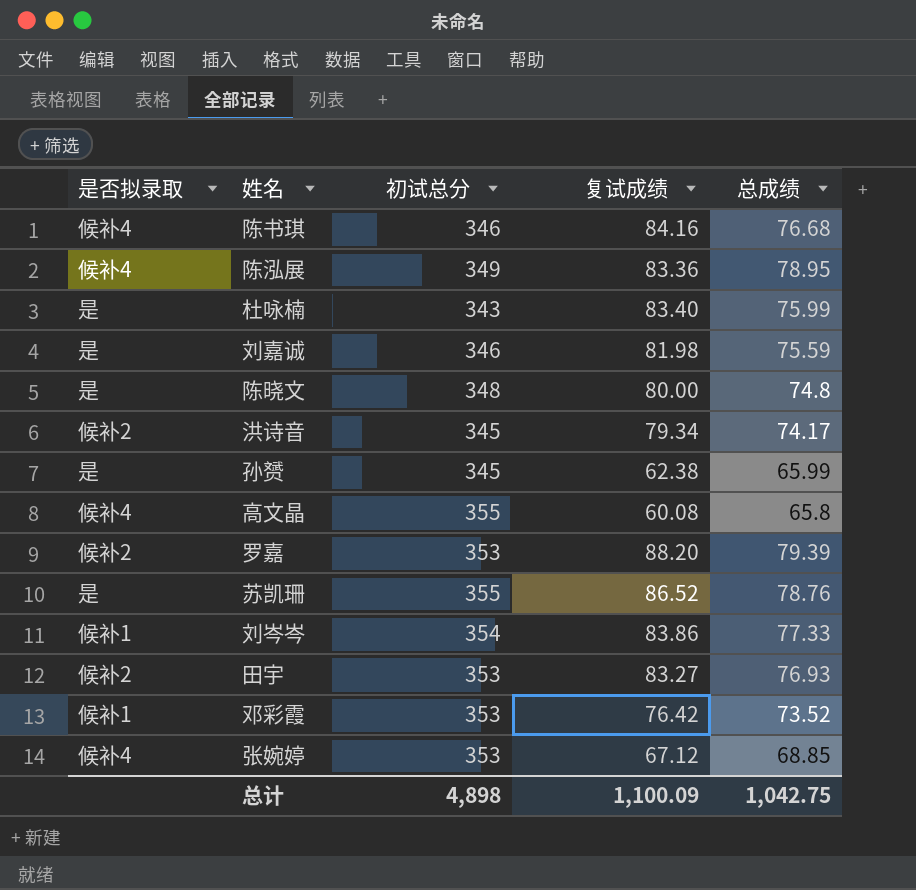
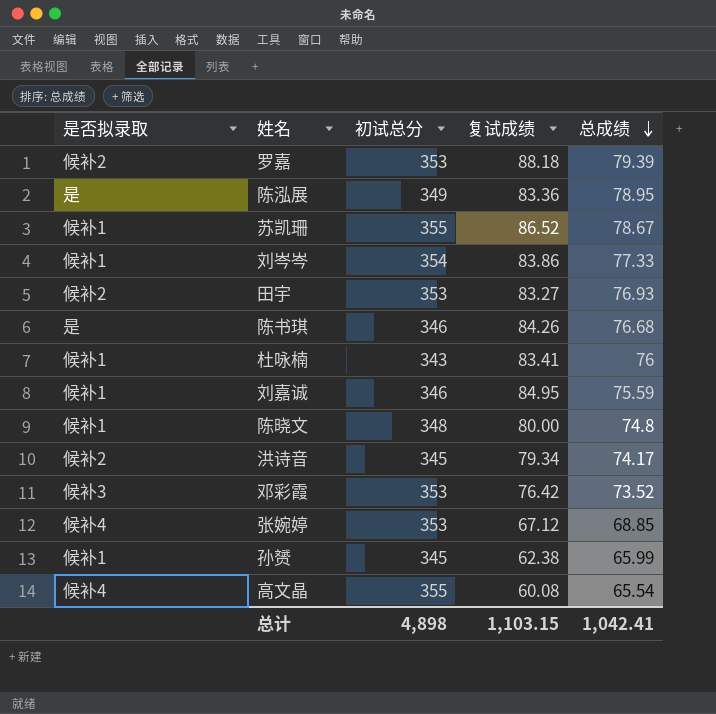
row order: none -> 总成绩 descending
罗嘉 | 复试成绩: 88.20 -> 88.18
陈泓展 | 是否拟录取: 候补4 -> 是
苏凯珊 | 是否拟录取: 是 -> 候补1
苏凯珊 | 总成绩: 78.76 -> 78.67
陈书琪 | 是否拟录取: 候补4 -> 是
陈书琪 | 复试成绩: 84.16 -> 84.26
杜咏楠 | 是否拟录取: 是 -> 候补1
杜咏楠 | 复试成绩: 83.40 -> 83.41
杜咏楠 | 总成绩: 75.99 -> 76
刘嘉诚 | 是否拟录取: 是 -> 候补1
刘嘉诚 | 复试成绩: 81.98 -> 84.95
陈晓文 | 是否拟录取: 是 -> 候补1
邓彩霞 | 是否拟录取: 候补1 -> 候补3
孙赟 | 是否拟录取: 是 -> 候补1
高文晶 | 总成绩: 65.8 -> 65.54
总计 | 复试成绩: 1,100.09 -> 1,103.15
总计 | 总成绩: 1,042.75 -> 1,042.41

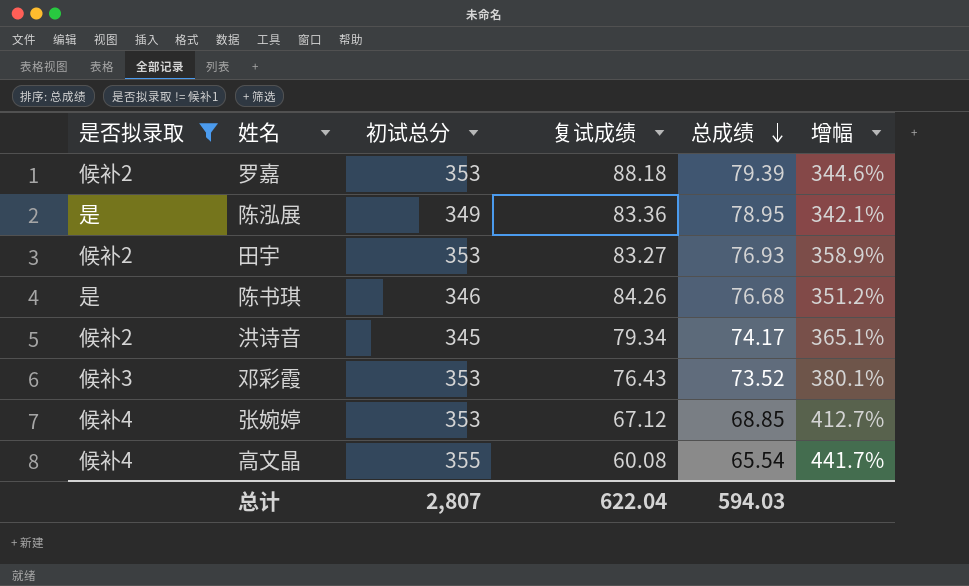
filter: none -> 是否拟录取 != 候补1
column 增幅 | formula: none -> ([初试总分] - [总成绩]) / [总成绩]
邓彩霞 | 复试成绩: 76.42 -> 76.43
总计 | 初试总分: 4,898 -> 2,807
总计 | 复试成绩: 1,103.15 -> 622.04
总计 | 总成绩: 1,042.41 -> 594.03

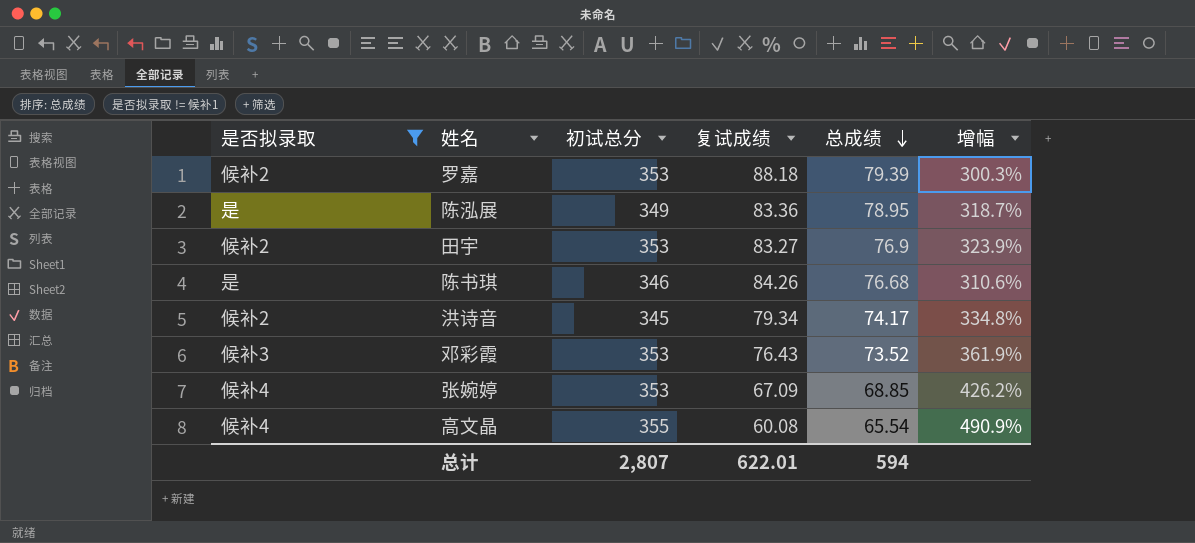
column 增幅 | formula: ([初试总分] - [总成绩]) / [总成绩] -> ([初试总分] - [复试成绩]) / [复试成绩]
田宇 | 总成绩: 76.93 -> 76.9
张婉婷 | 复试成绩: 67.12 -> 67.09
总计 | 复试成绩: 622.04 -> 622.01
总计 | 总成绩: 594.03 -> 594

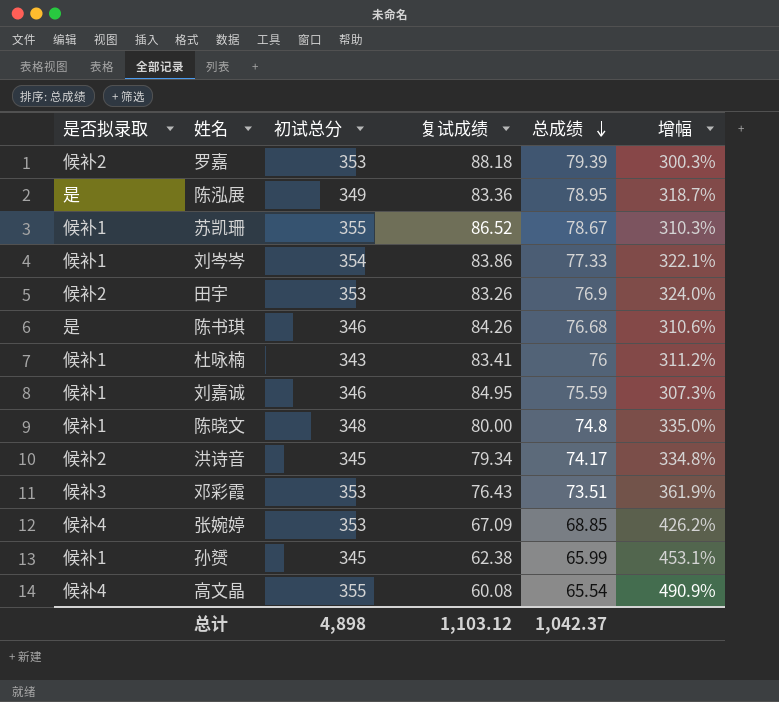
filter: 是否拟录取 != 候补1 -> none
田宇 | 复试成绩: 83.27 -> 83.26
田宇 | 增幅: 323.9% -> 324.0%
邓彩霞 | 总成绩: 73.52 -> 73.51
总计 | 初试总分: 2,807 -> 4,898
总计 | 复试成绩: 622.01 -> 1,103.12
总计 | 总成绩: 594 -> 1,042.37

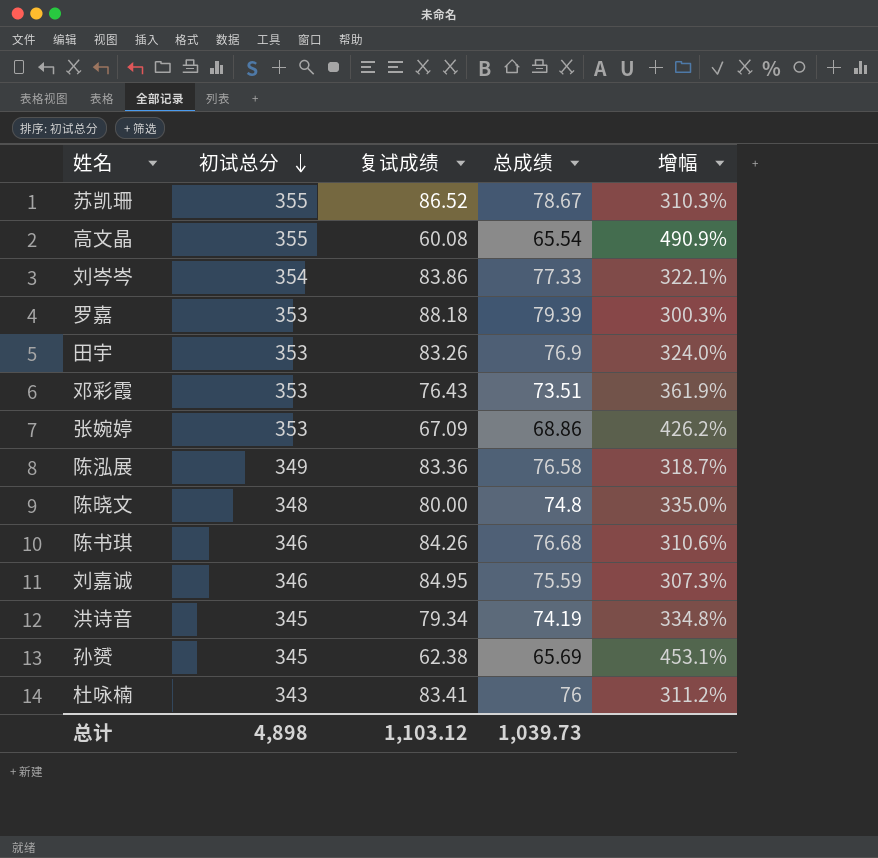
row order: 总成绩 descending -> 初试总分 descending
column 是否拟录取 | position: 1 -> none
张婉婷 | 总成绩: 68.85 -> 68.86
陈泓展 | 总成绩: 78.95 -> 76.58
洪诗音 | 总成绩: 74.17 -> 74.19
孙赟 | 总成绩: 65.99 -> 65.69
总计 | 总成绩: 1,042.37 -> 1,039.73

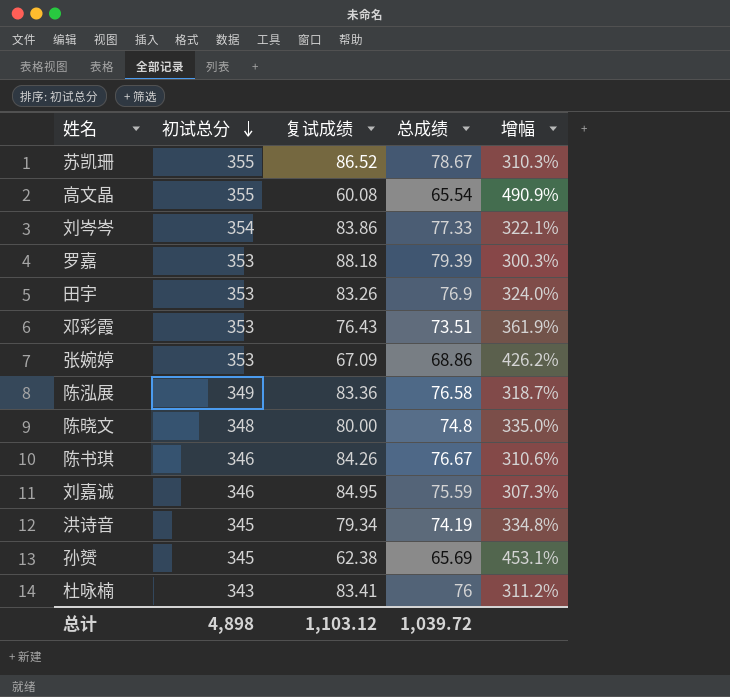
陈书琪 | 总成绩: 76.68 -> 76.67
总计 | 总成绩: 1,039.73 -> 1,039.72

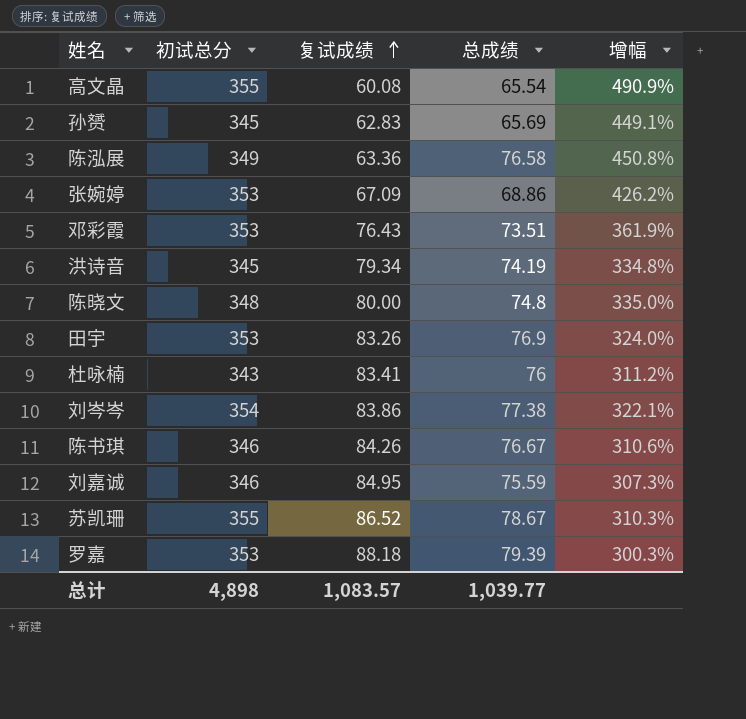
row order: 初试总分 descending -> 复试成绩 ascending
孙赟 | 复试成绩: 62.38 -> 62.83
孙赟 | 增幅: 453.1% -> 449.1%
陈泓展 | 复试成绩: 83.36 -> 63.36
陈泓展 | 增幅: 318.7% -> 450.8%
刘岑岑 | 总成绩: 77.33 -> 77.38
总计 | 复试成绩: 1,103.12 -> 1,083.57
总计 | 总成绩: 1,039.72 -> 1,039.77

